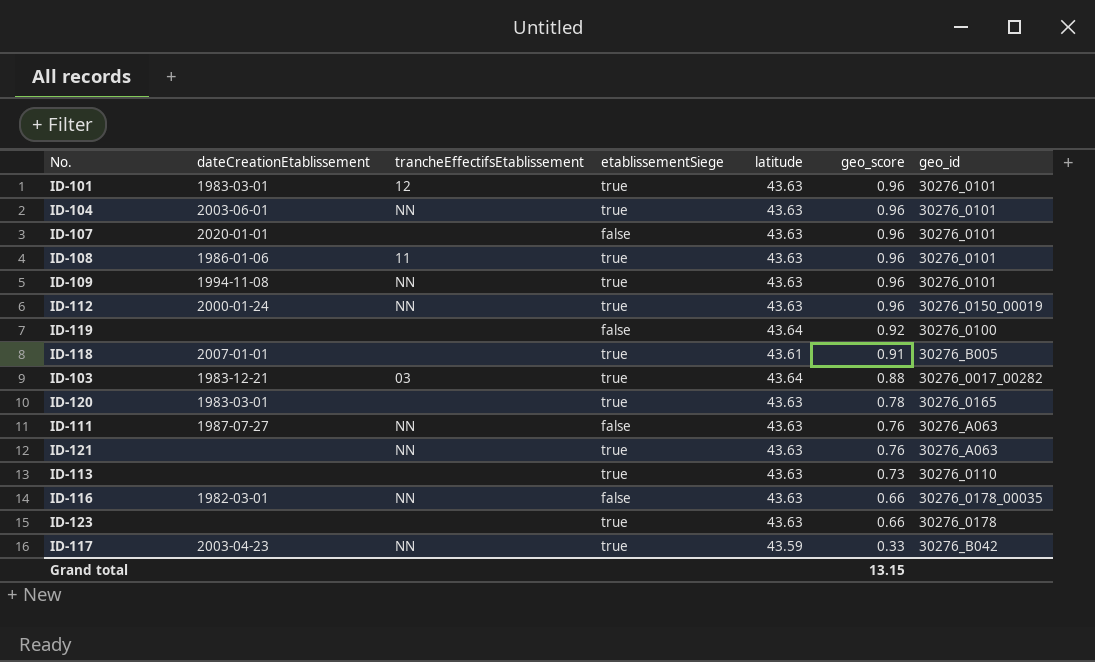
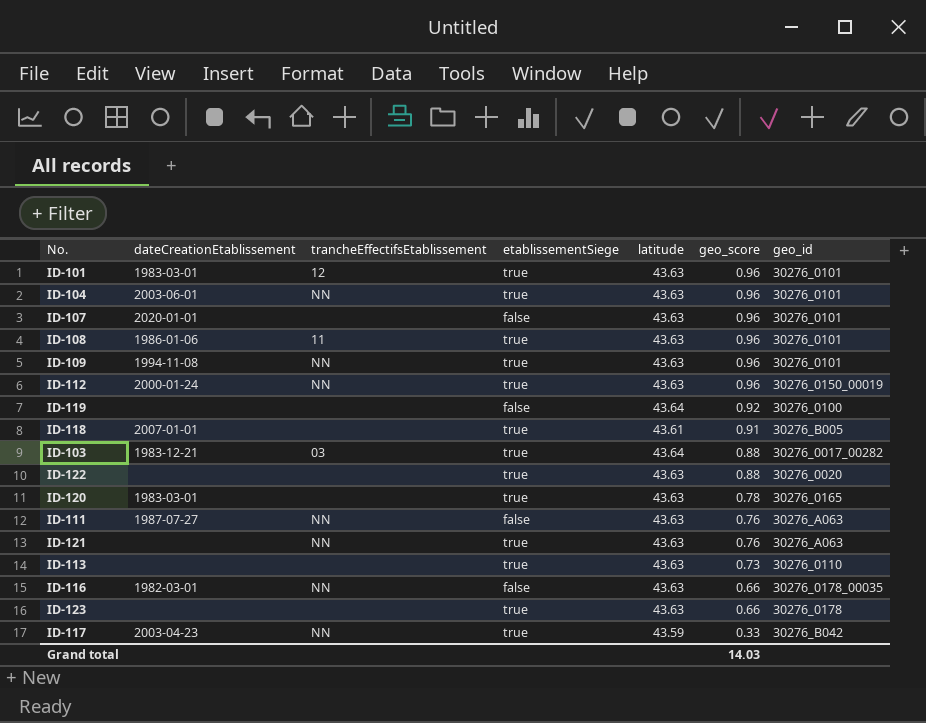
row ID-122: none -> none | none | true | 43.63 | 0.88 | 30276_0020
Grand total | geo_score: 13.15 -> 14.03

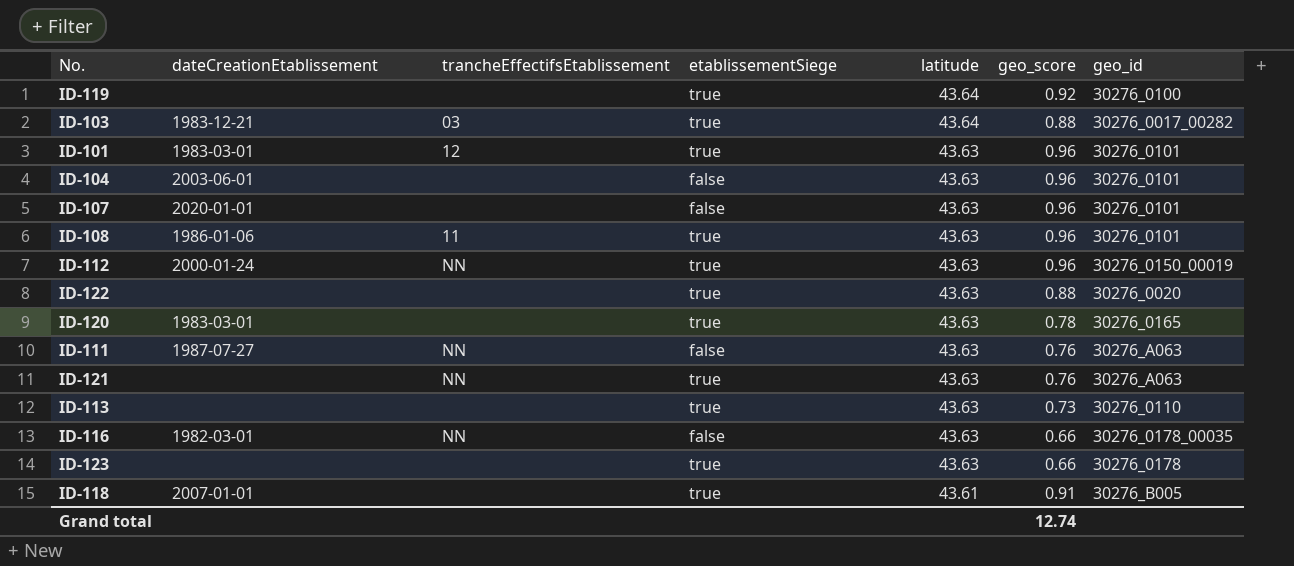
row order: geo_score descending -> latitude descending
row ID-109: 1994-11-08 | NN | true | 43.63 | 0.96 | 30276_0101 -> none
row ID-117: 2003-04-23 | NN | true | 43.59 | 0.33 | 30276_B042 -> none
ID-119 | etablissementSiege: false -> true
ID-104 | trancheEffectifsEtablissement: NN -> none
ID-104 | etablissementSiege: true -> false
Grand total | geo_score: 14.03 -> 12.74

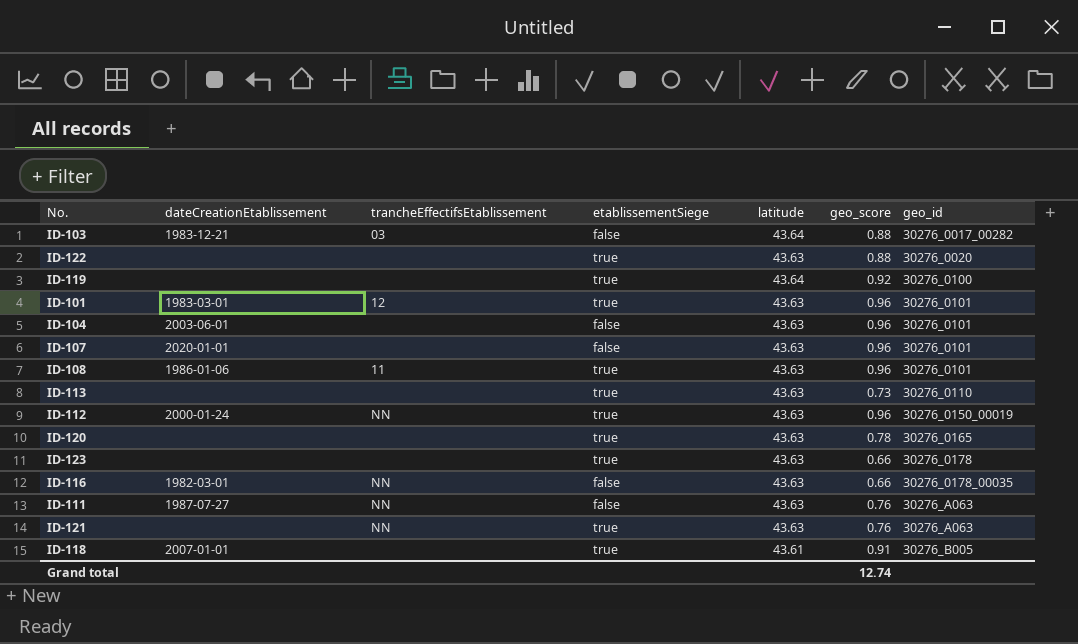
row order: latitude descending -> geo_id ascending
ID-103 | etablissementSiege: true -> false
ID-120 | dateCreationEtablissement: 1983-03-01 -> none

